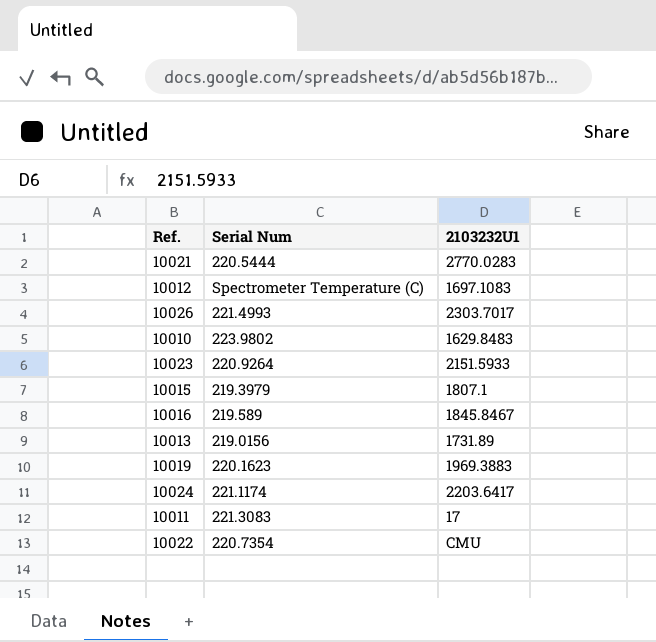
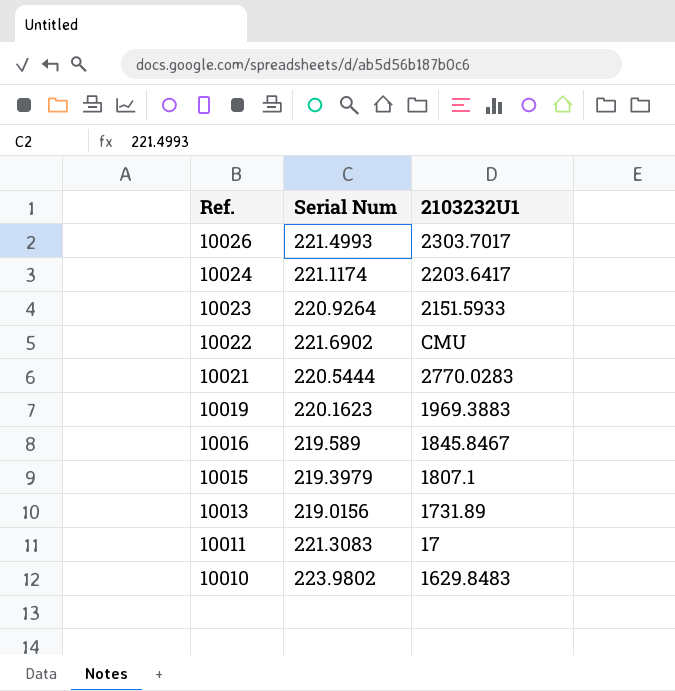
row order: none -> Ref. descending
row 10012: Spectrometer Temperature (C) | 1697.1083 -> none
10022 | Serial Num: 220.7354 -> 221.6902

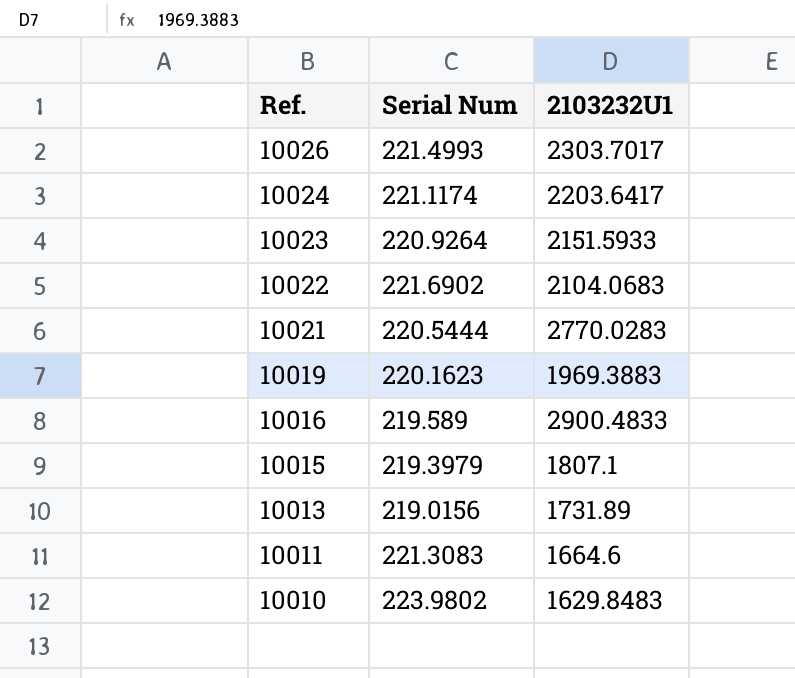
10022 | 2103232U1: CMU -> 2104.0683
10016 | 2103232U1: 1845.8467 -> 2900.4833
10011 | 2103232U1: 17 -> 1664.6

